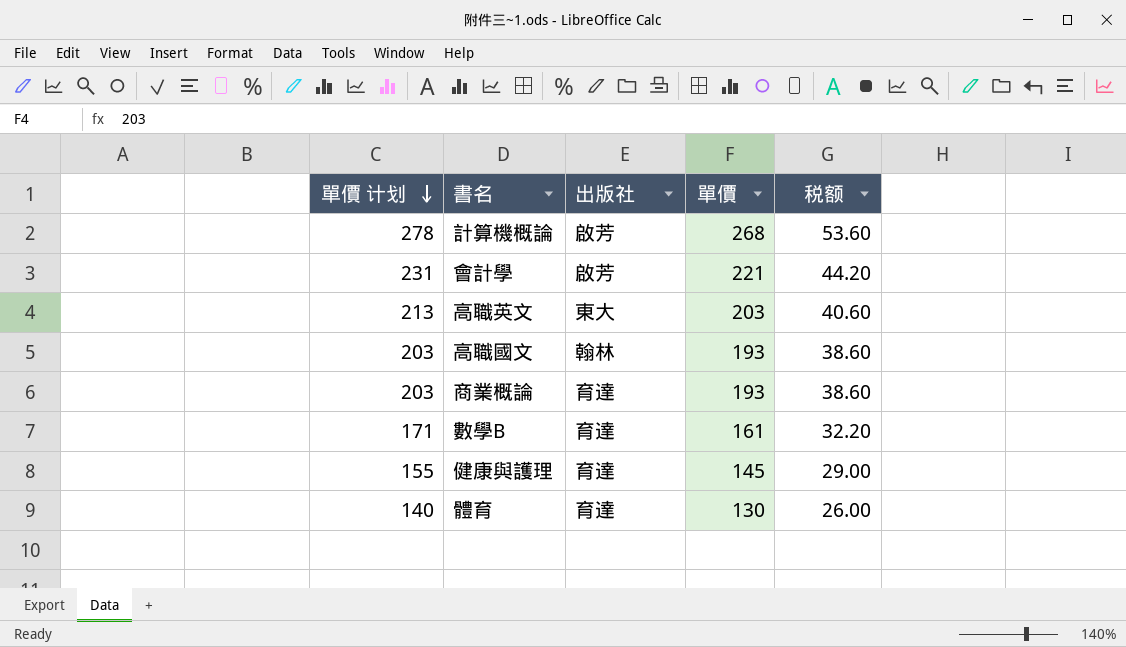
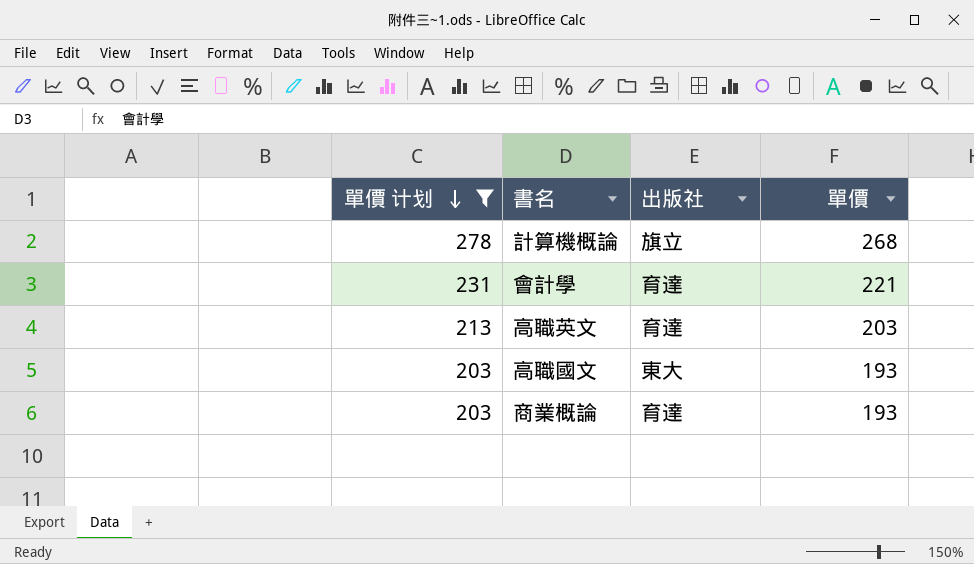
filter: none -> 單價 计划 >= 203
column 税额 | formula: [單價] * 0.2 -> none
計算機概論 | 出版社: 啟芳 -> 旗立
會計學 | 出版社: 啟芳 -> 育達
高職英文 | 出版社: 東大 -> 育達
高職國文 | 出版社: 翰林 -> 東大

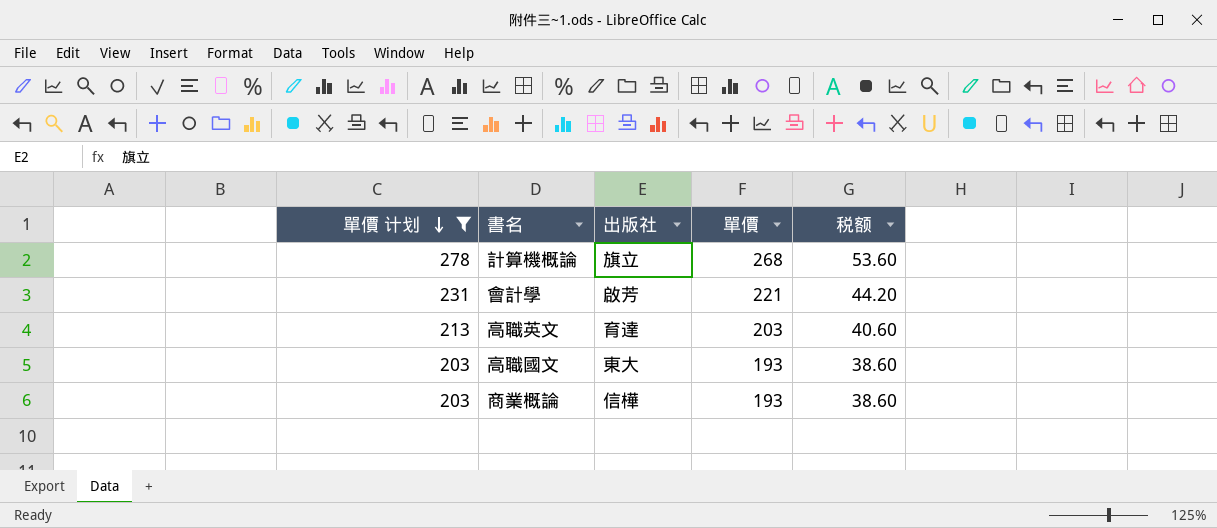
column 税额 | formula: none -> [單價] * 0.2
會計學 | 出版社: 育達 -> 啟芳
商業概論 | 出版社: 育達 -> 信樺

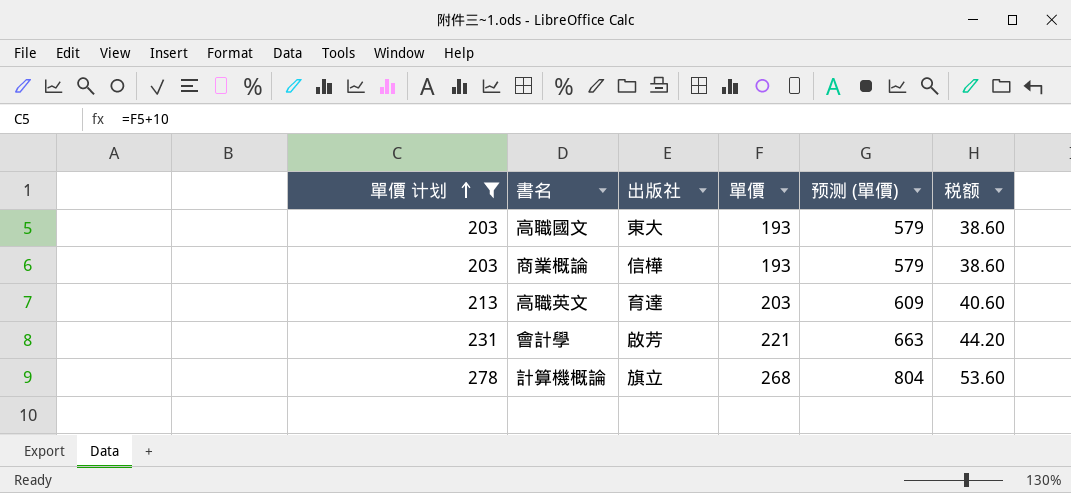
row order: 單價 计划 descending -> 單價 计划 ascending
column 预测 (單價) | formula: none -> [單價] * 3

